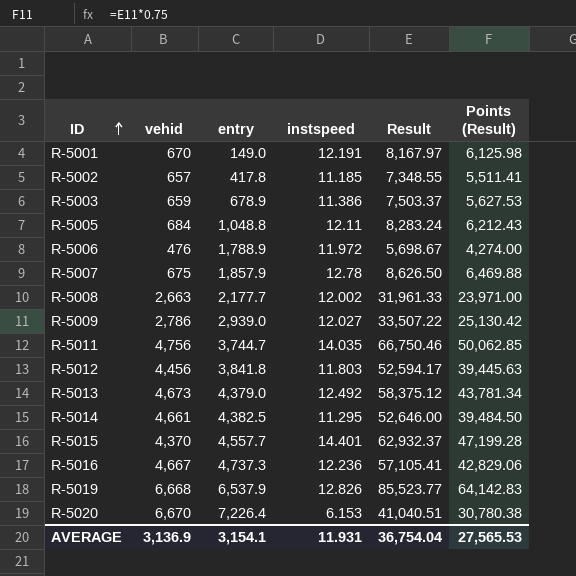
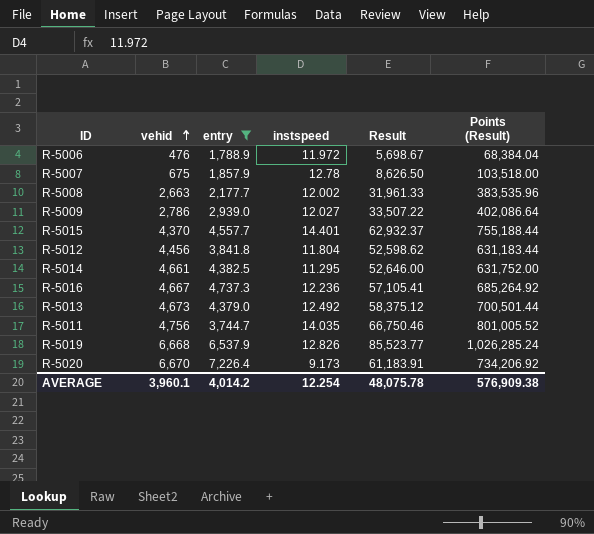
filter: none -> entry >= 1,788.9
row order: ID ascending -> vehid ascending
column Points (Result) | formula: [Result] * 0.75 -> [Result] * 12
R-5012 | instspeed: 11.803 -> 11.804
R-5012 | Result: 52,594.17 -> 52,598.62
R-5020 | instspeed: 6.153 -> 9.173
R-5020 | Result: 41,040.51 -> 61,183.91
AVERAGE | vehid: 3,136.9 -> 3,960.1
AVERAGE | entry: 3,154.1 -> 4,014.2
AVERAGE | instspeed: 11.931 -> 12.254
AVERAGE | Result: 36,754.04 -> 48,075.78
AVERAGE | Points (Result): 27,565.53 -> 576,909.38

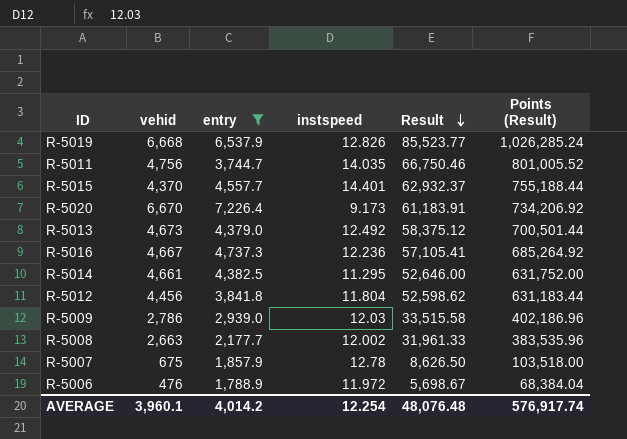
row order: vehid ascending -> Result descending
R-5009 | instspeed: 12.027 -> 12.03
R-5009 | Result: 33,507.22 -> 33,515.58
R-5009 | Points (Result): 402,086.64 -> 402,186.96
AVERAGE | Result: 48,075.78 -> 48,076.48
AVERAGE | Points (Result): 576,909.38 -> 576,917.74

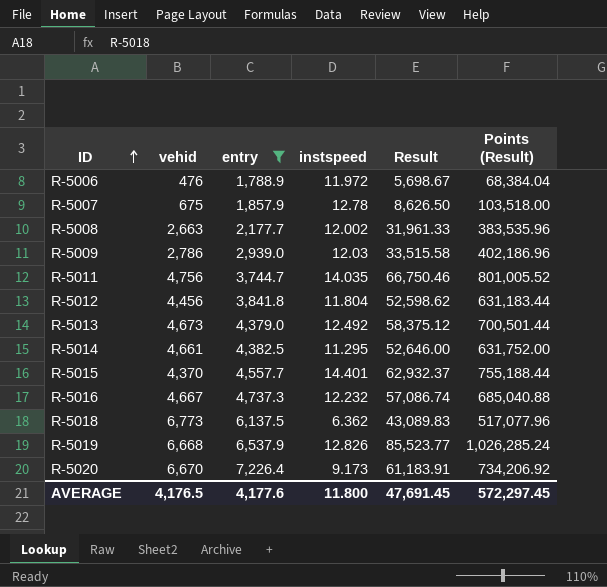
row order: Result descending -> ID ascending
R-5016 | instspeed: 12.236 -> 12.232
R-5016 | Result: 57,105.41 -> 57,086.74
R-5016 | Points (Result): 685,264.92 -> 685,040.88
row R-5018: none -> 6,773 | 6,137.5 | 6.362 | 43,089.83 | 517,077.96
AVERAGE | vehid: 3,960.1 -> 4,176.5
AVERAGE | entry: 4,014.2 -> 4,177.6
AVERAGE | instspeed: 12.254 -> 11.800
AVERAGE | Result: 48,076.48 -> 47,691.45
AVERAGE | Points (Result): 576,917.74 -> 572,297.45

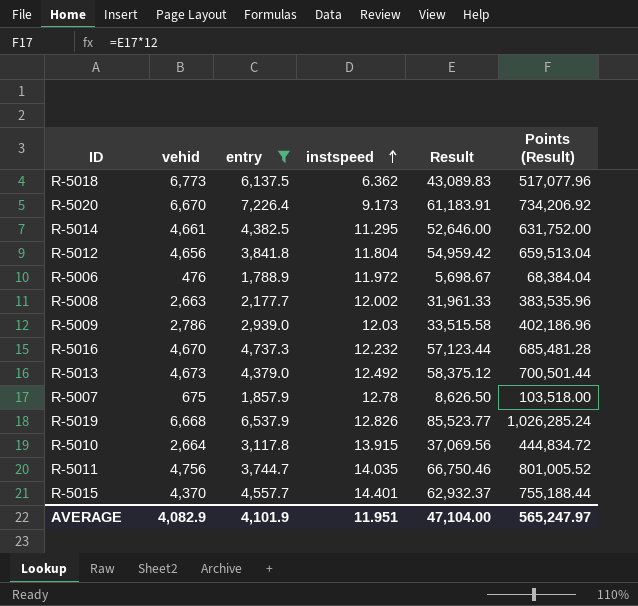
row order: ID ascending -> instspeed ascending
R-5012 | vehid: 4,456 -> 4,656
R-5012 | Result: 52,598.62 -> 54,959.42
R-5012 | Points (Result): 631,183.44 -> 659,513.04
R-5016 | vehid: 4,667 -> 4,670
R-5016 | Result: 57,086.74 -> 57,123.44
R-5016 | Points (Result): 685,040.88 -> 685,481.28
row R-5010: none -> 2,664 | 3,117.8 | 13.915 | 37,069.56 | 444,834.72
AVERAGE | vehid: 4,176.5 -> 4,082.9
AVERAGE | entry: 4,177.6 -> 4,101.9
AVERAGE | instspeed: 11.800 -> 11.951
AVERAGE | Result: 47,691.45 -> 47,104.00
AVERAGE | Points (Result): 572,297.45 -> 565,247.97

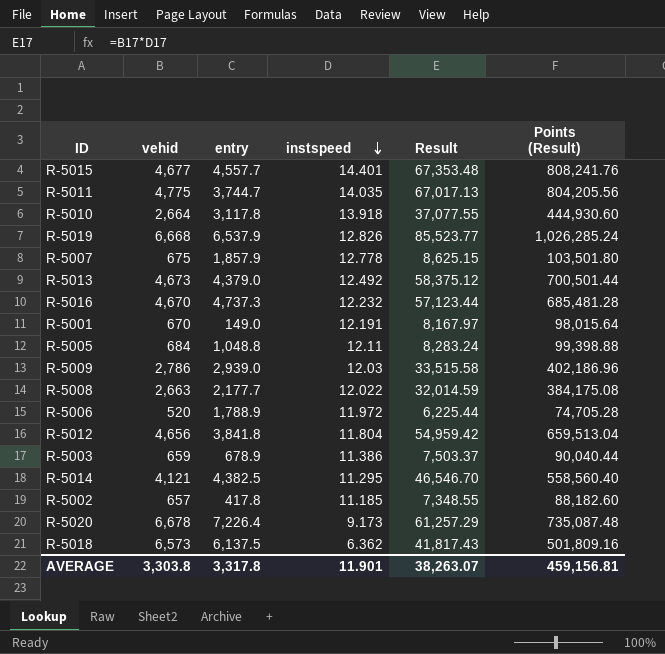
filter: entry >= 1,788.9 -> none
row order: instspeed ascending -> instspeed descending
R-5015 | vehid: 4,370 -> 4,677
R-5015 | Result: 62,932.37 -> 67,353.48
R-5015 | Points (Result): 755,188.44 -> 808,241.76
R-5011 | vehid: 4,756 -> 4,775
R-5011 | Result: 66,750.46 -> 67,017.13
R-5011 | Points (Result): 801,005.52 -> 804,205.56
R-5010 | instspeed: 13.915 -> 13.918
R-5010 | Result: 37,069.56 -> 37,077.55
R-5010 | Points (Result): 444,834.72 -> 444,930.60
R-5007 | instspeed: 12.78 -> 12.778
R-5007 | Result: 8,626.50 -> 8,625.15
R-5007 | Points (Result): 103,518.00 -> 103,501.80
R-5008 | instspeed: 12.002 -> 12.022
R-5008 | Result: 31,961.33 -> 32,014.59
R-5008 | Points (Result): 383,535.96 -> 384,175.08
R-5006 | vehid: 476 -> 520
R-5006 | Result: 5,698.67 -> 6,225.44
R-5006 | Points (Result): 68,384.04 -> 74,705.28
R-5014 | vehid: 4,661 -> 4,121
R-5014 | Result: 52,646.00 -> 46,546.70
R-5014 | Points (Result): 631,752.00 -> 558,560.40
R-5020 | vehid: 6,670 -> 6,678
R-5020 | Result: 61,183.91 -> 61,257.29
R-5020 | Points (Result): 734,206.92 -> 735,087.48
R-5018 | vehid: 6,773 -> 6,573
R-5018 | Result: 43,089.83 -> 41,817.43
R-5018 | Points (Result): 517,077.96 -> 501,809.16
AVERAGE | vehid: 4,082.9 -> 3,303.8
AVERAGE | entry: 4,101.9 -> 3,317.8
AVERAGE | instspeed: 11.951 -> 11.901
AVERAGE | Result: 47,104.00 -> 38,263.07
AVERAGE | Points (Result): 565,247.97 -> 459,156.81

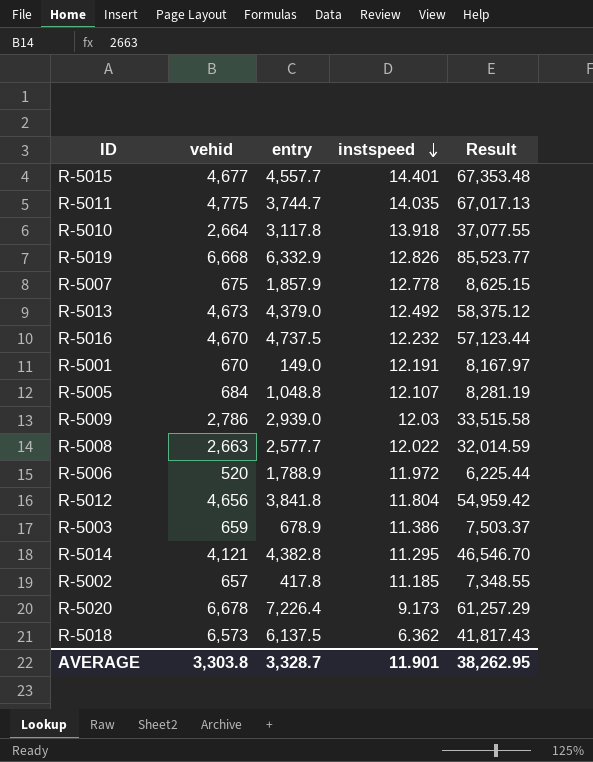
column Points (Result) | formula: [Result] * 12 -> none
R-5019 | entry: 6,537.9 -> 6,332.9
R-5016 | entry: 4,737.3 -> 4,737.5
R-5005 | instspeed: 12.11 -> 12.107
R-5005 | Result: 8,283.24 -> 8,281.19
R-5008 | entry: 2,177.7 -> 2,577.7
R-5014 | entry: 4,382.5 -> 4,382.8
AVERAGE | entry: 3,317.8 -> 3,328.7
AVERAGE | Result: 38,263.07 -> 38,262.95

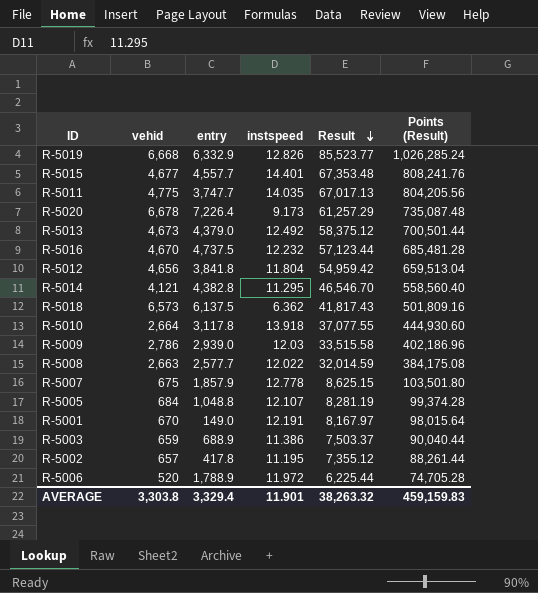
row order: instspeed descending -> Result descending
column Points (Result) | formula: none -> [Result] * 12
R-5011 | entry: 3,744.7 -> 3,747.7
R-5003 | entry: 678.9 -> 688.9
R-5002 | instspeed: 11.185 -> 11.195
R-5002 | Result: 7,348.55 -> 7,355.12
AVERAGE | entry: 3,328.7 -> 3,329.4
AVERAGE | Result: 38,262.95 -> 38,263.32

